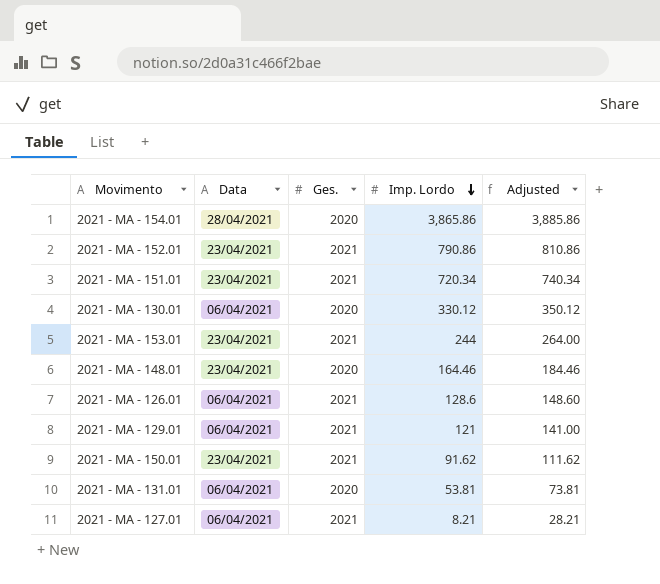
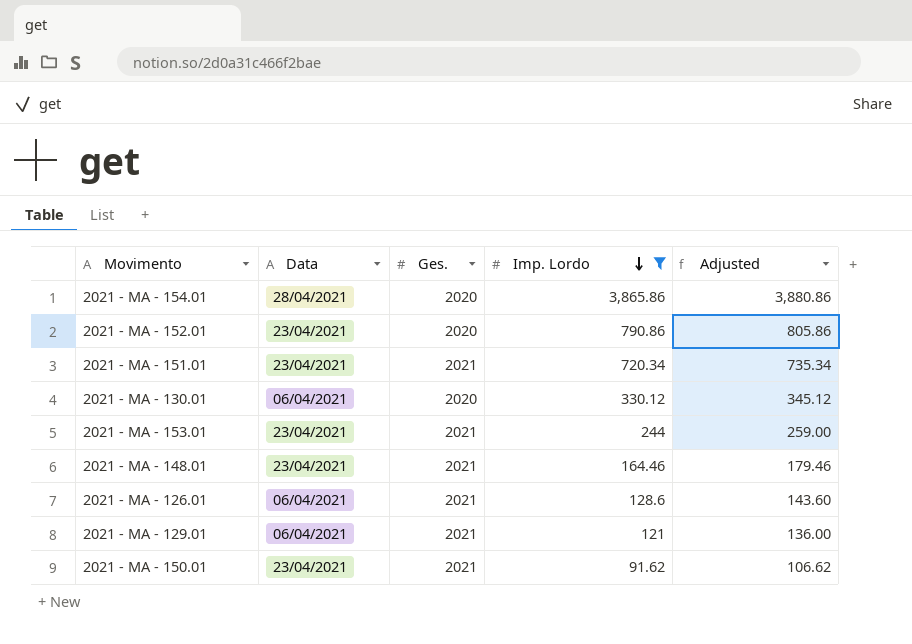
filter: none -> Imp. Lordo >= 91.62
column Adjusted | formula: [Imp. Lordo] + 20 -> [Imp. Lordo] + 15
2021 - MA - 152.01 | Ges.: 2021 -> 2020
2021 - MA - 148.01 | Ges.: 2020 -> 2021

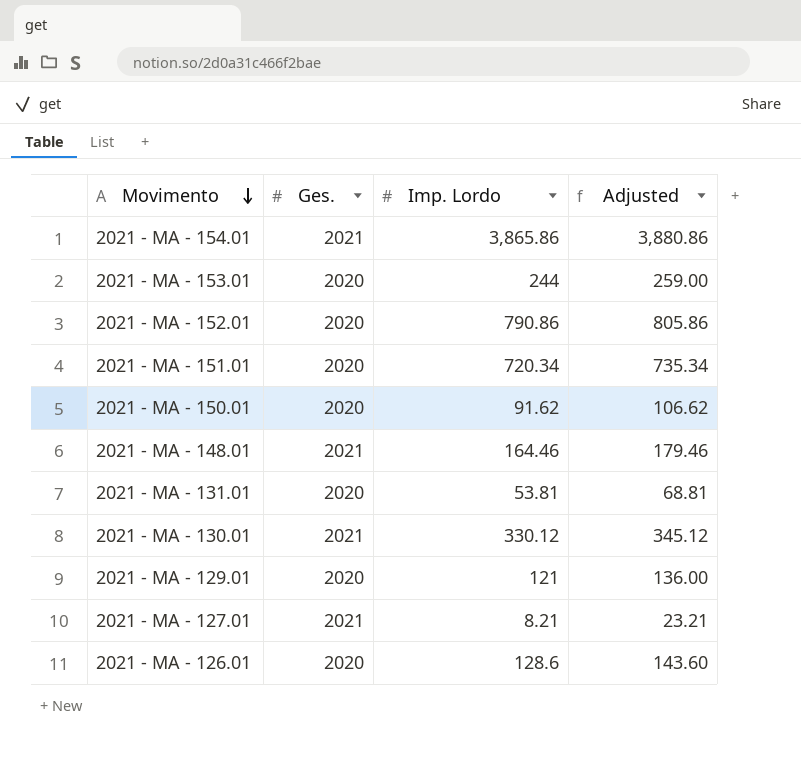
filter: Imp. Lordo >= 91.62 -> none
row order: Imp. Lordo descending -> Movimento descending
column Data | position: 2 -> none
2021 - MA - 154.01 | Ges.: 2020 -> 2021
2021 - MA - 153.01 | Ges.: 2021 -> 2020
2021 - MA - 151.01 | Ges.: 2021 -> 2020
2021 - MA - 150.01 | Ges.: 2021 -> 2020
2021 - MA - 130.01 | Ges.: 2020 -> 2021
2021 - MA - 129.01 | Ges.: 2021 -> 2020
2021 - MA - 126.01 | Ges.: 2021 -> 2020

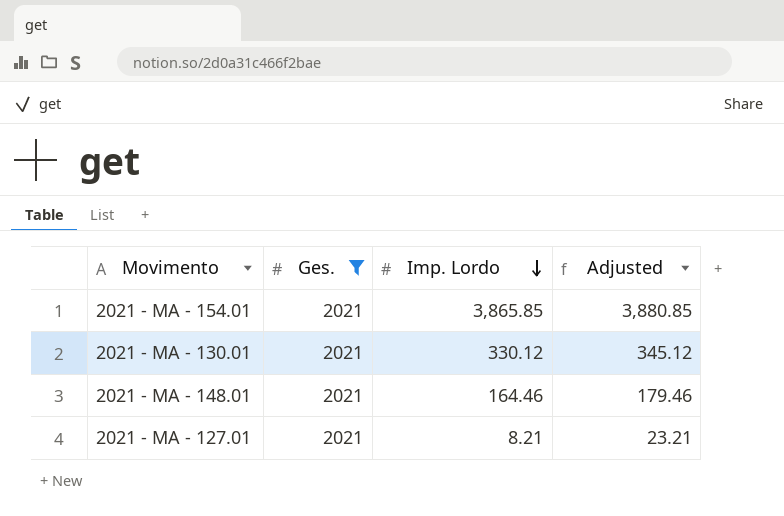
filter: none -> Ges. = 2021
row order: Movimento descending -> Imp. Lordo descending
2021 - MA - 154.01 | Imp. Lordo: 3,865.86 -> 3,865.85
2021 - MA - 154.01 | Adjusted: 3,880.86 -> 3,880.85

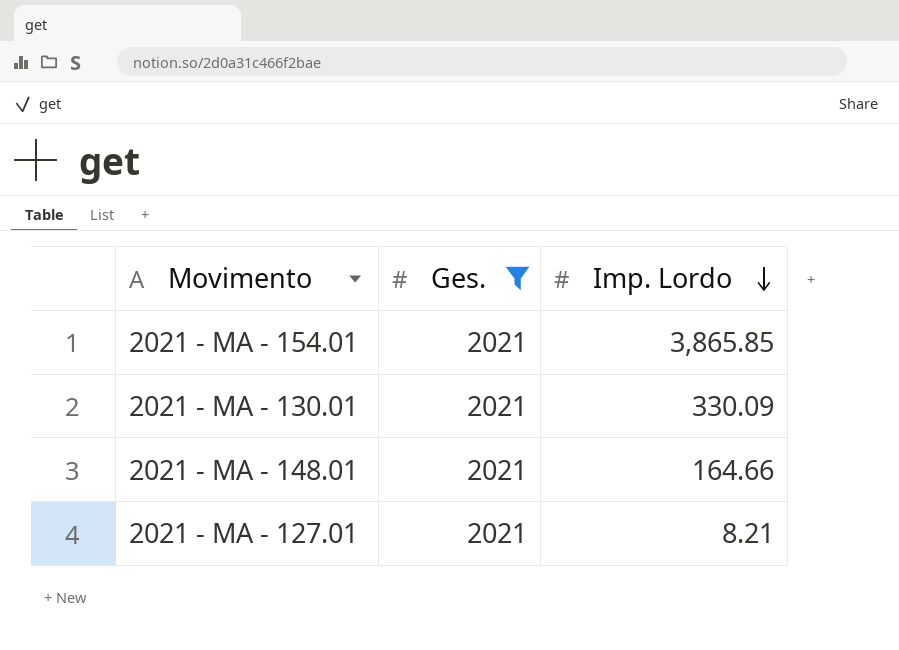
column Adjusted | formula: [Imp. Lordo] + 15 -> none
2021 - MA - 130.01 | Imp. Lordo: 330.12 -> 330.09
2021 - MA - 148.01 | Imp. Lordo: 164.46 -> 164.66

